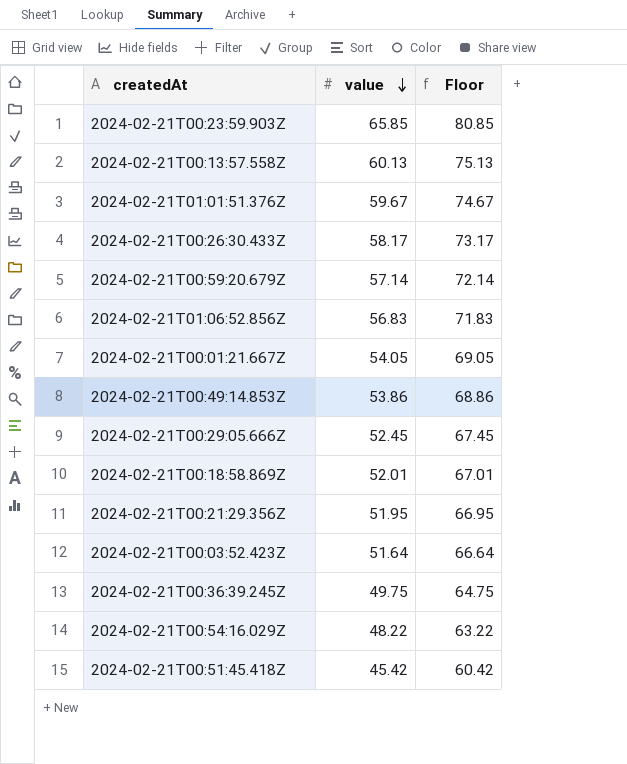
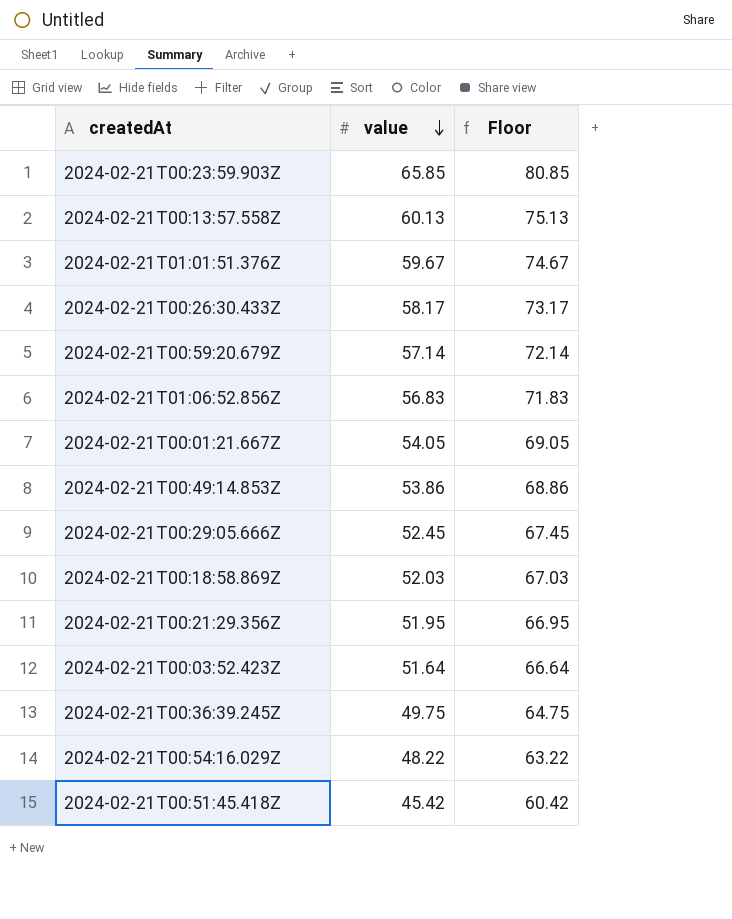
2024-02-21T00:18:58.869Z | value: 52.01 -> 52.03
2024-02-21T00:18:58.869Z | Floor: 67.01 -> 67.03

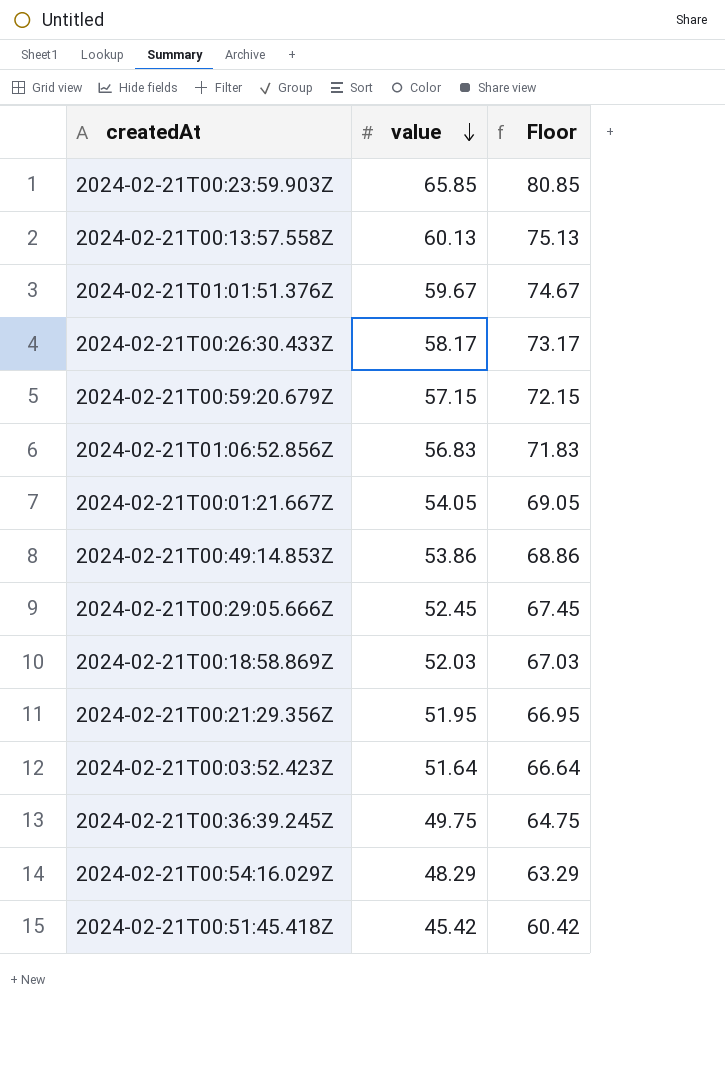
2024-02-21T00:59:20.679Z | value: 57.14 -> 57.15
2024-02-21T00:59:20.679Z | Floor: 72.14 -> 72.15
2024-02-21T00:54:16.029Z | value: 48.22 -> 48.29
2024-02-21T00:54:16.029Z | Floor: 63.22 -> 63.29

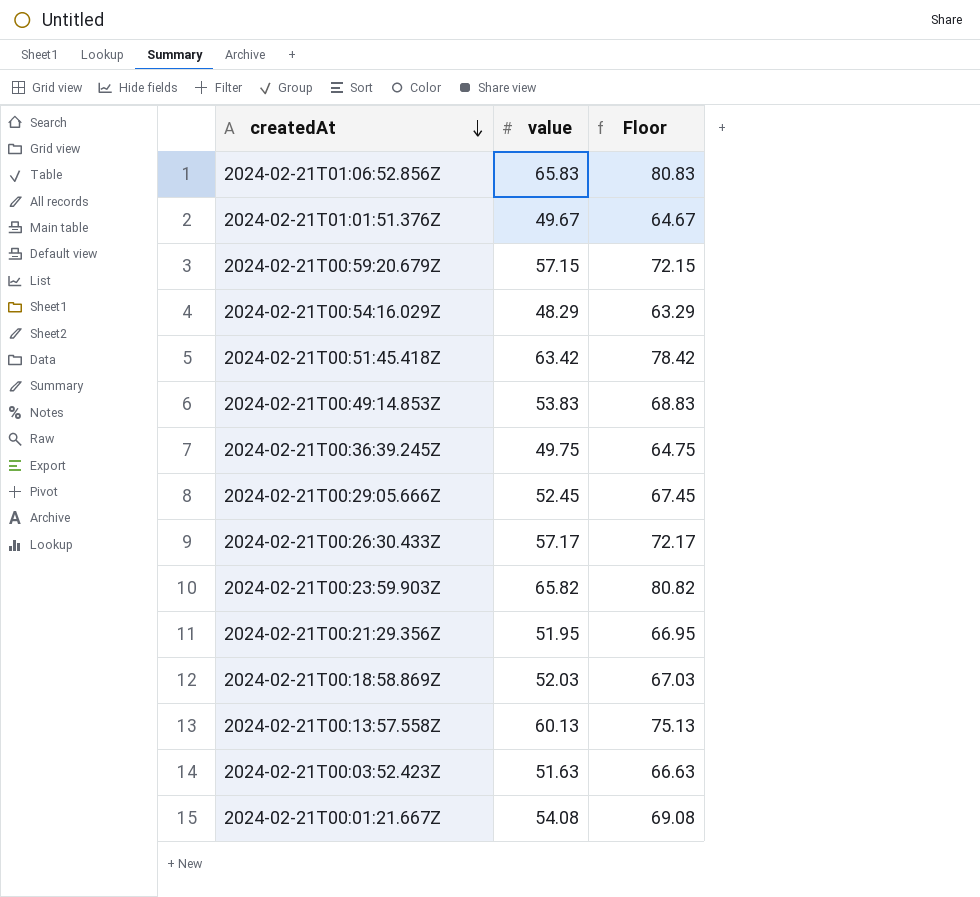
row order: value descending -> createdAt descending
2024-02-21T01:06:52.856Z | value: 56.83 -> 65.83
2024-02-21T01:06:52.856Z | Floor: 71.83 -> 80.83
2024-02-21T01:01:51.376Z | value: 59.67 -> 49.67
2024-02-21T01:01:51.376Z | Floor: 74.67 -> 64.67
2024-02-21T00:51:45.418Z | value: 45.42 -> 63.42
2024-02-21T00:51:45.418Z | Floor: 60.42 -> 78.42
2024-02-21T00:49:14.853Z | value: 53.86 -> 53.83
2024-02-21T00:49:14.853Z | Floor: 68.86 -> 68.83
2024-02-21T00:26:30.433Z | value: 58.17 -> 57.17
2024-02-21T00:26:30.433Z | Floor: 73.17 -> 72.17
2024-02-21T00:23:59.903Z | value: 65.85 -> 65.82
2024-02-21T00:23:59.903Z | Floor: 80.85 -> 80.82
2024-02-21T00:03:52.423Z | value: 51.64 -> 51.63
2024-02-21T00:03:52.423Z | Floor: 66.64 -> 66.63
2024-02-21T00:01:21.667Z | value: 54.05 -> 54.08
2024-02-21T00:01:21.667Z | Floor: 69.05 -> 69.08

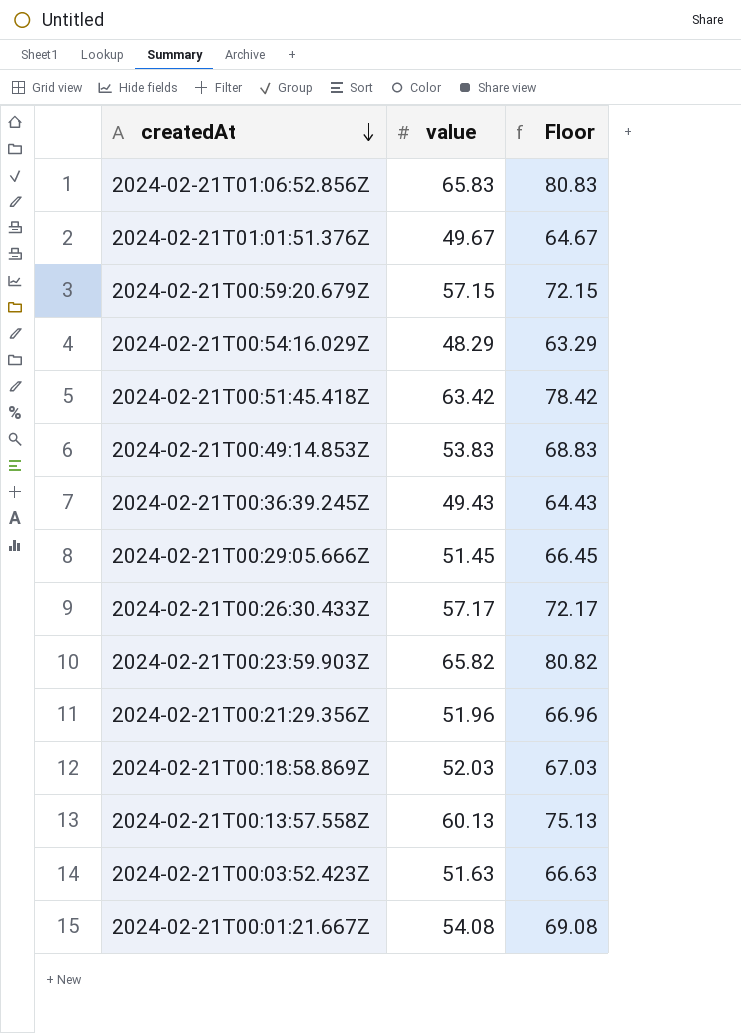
2024-02-21T00:36:39.245Z | value: 49.75 -> 49.43
2024-02-21T00:36:39.245Z | Floor: 64.75 -> 64.43
2024-02-21T00:29:05.666Z | value: 52.45 -> 51.45
2024-02-21T00:29:05.666Z | Floor: 67.45 -> 66.45
2024-02-21T00:21:29.356Z | value: 51.95 -> 51.96
2024-02-21T00:21:29.356Z | Floor: 66.95 -> 66.96

